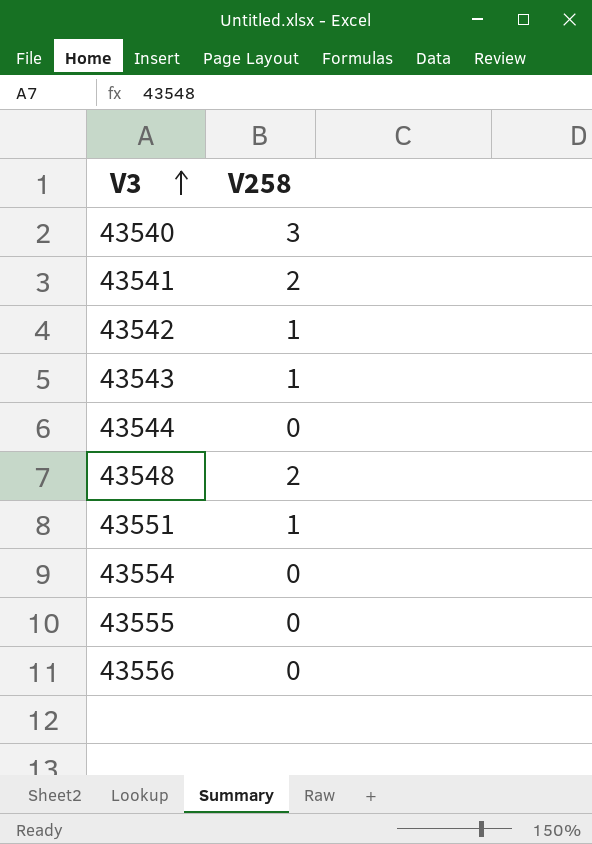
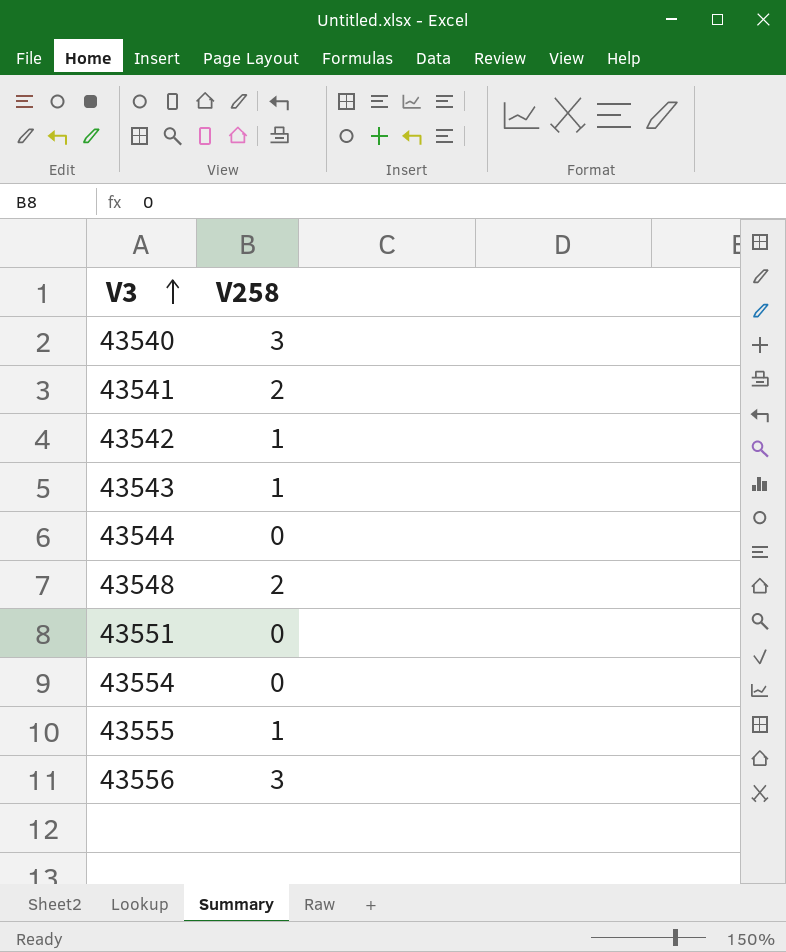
43551 | V258: 1 -> 0
43555 | V258: 0 -> 1
43556 | V258: 0 -> 3

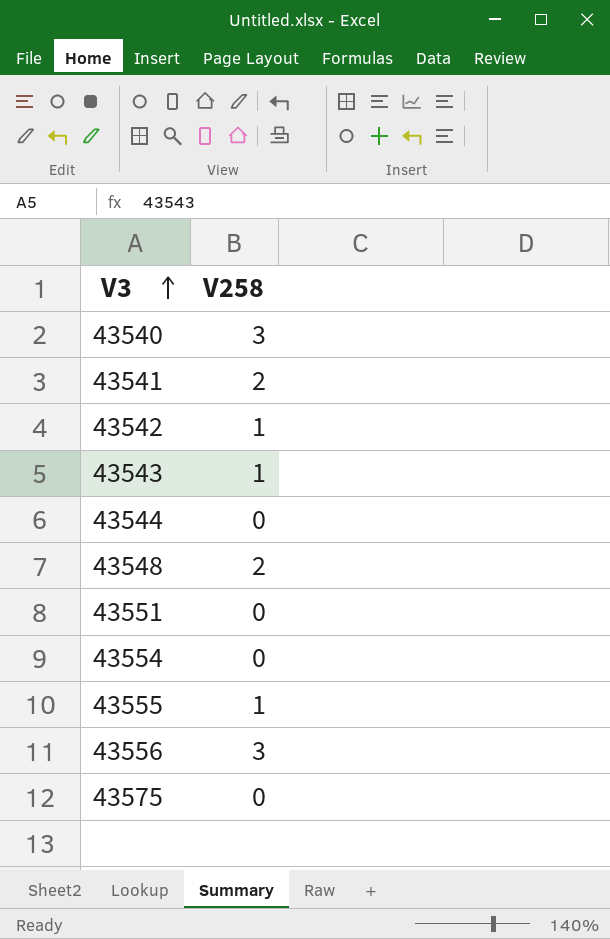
row 43575: none -> 0

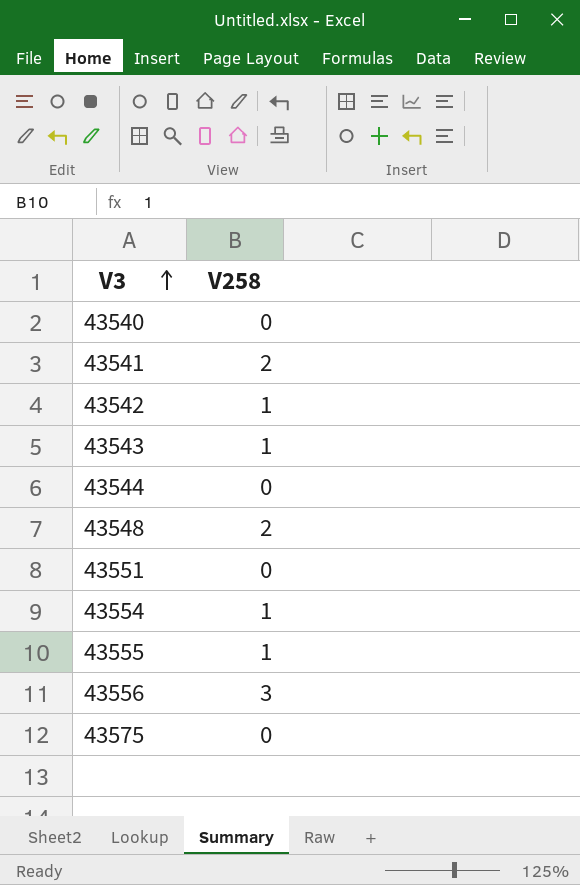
43540 | V258: 3 -> 0
43554 | V258: 0 -> 1

